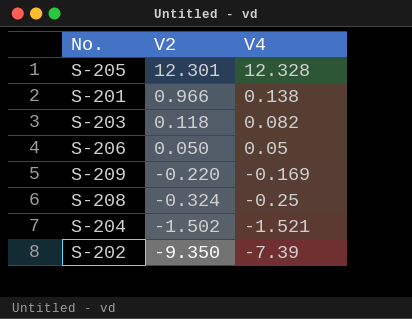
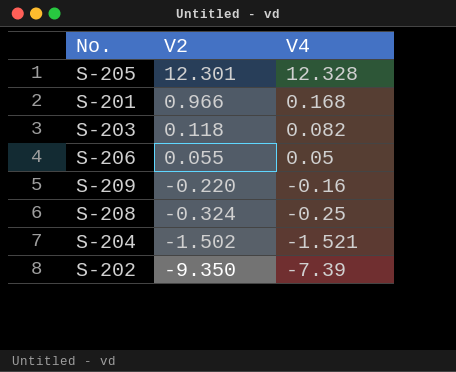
S-201 | V4: 0.138 -> 0.168
S-206 | V2: 0.050 -> 0.055
S-209 | V4: -0.169 -> -0.16

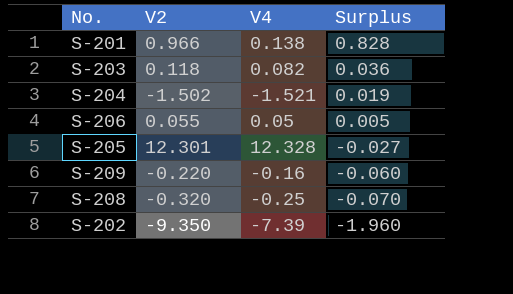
row order: V2 descending -> Surplus descending
column Surplus | formula: none -> [V2] - [V4]
S-201 | V4: 0.168 -> 0.138
S-208 | V2: -0.324 -> -0.320

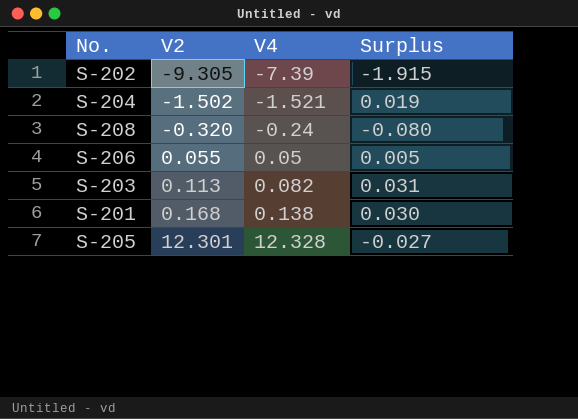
row order: Surplus descending -> V2 ascending
row S-209: -0.220 | -0.16 | -0.060 -> none
S-202 | V2: -9.350 -> -9.305
S-202 | Surplus: -1.960 -> -1.915
S-208 | V4: -0.25 -> -0.24
S-208 | Surplus: -0.070 -> -0.080
S-203 | V2: 0.118 -> 0.113
S-203 | Surplus: 0.036 -> 0.031
S-201 | V2: 0.966 -> 0.168
S-201 | Surplus: 0.828 -> 0.030

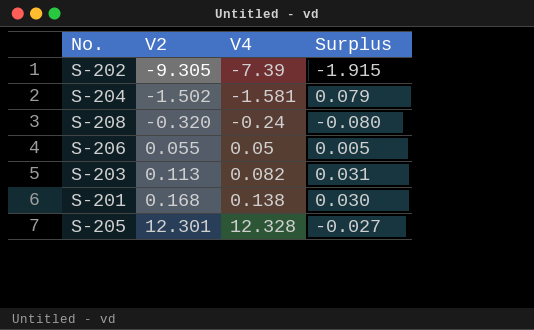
S-204 | V4: -1.521 -> -1.581
S-204 | Surplus: 0.019 -> 0.079

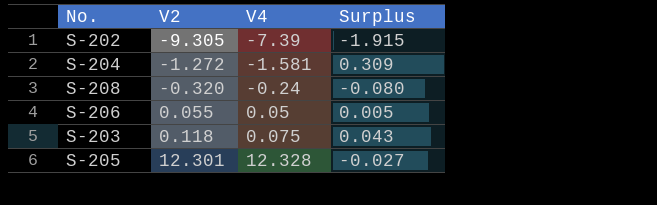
row S-201: 0.168 | 0.138 | 0.030 -> none
S-204 | V2: -1.502 -> -1.272
S-204 | Surplus: 0.079 -> 0.309
S-203 | V2: 0.113 -> 0.118
S-203 | V4: 0.082 -> 0.075
S-203 | Surplus: 0.031 -> 0.043

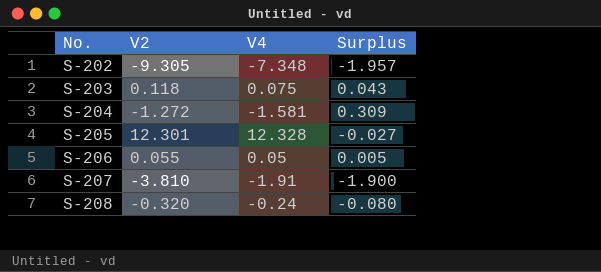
row order: V2 ascending -> No. ascending
S-202 | V4: -7.39 -> -7.348
S-202 | Surplus: -1.915 -> -1.957
row S-207: none -> -3.810 | -1.91 | -1.900

